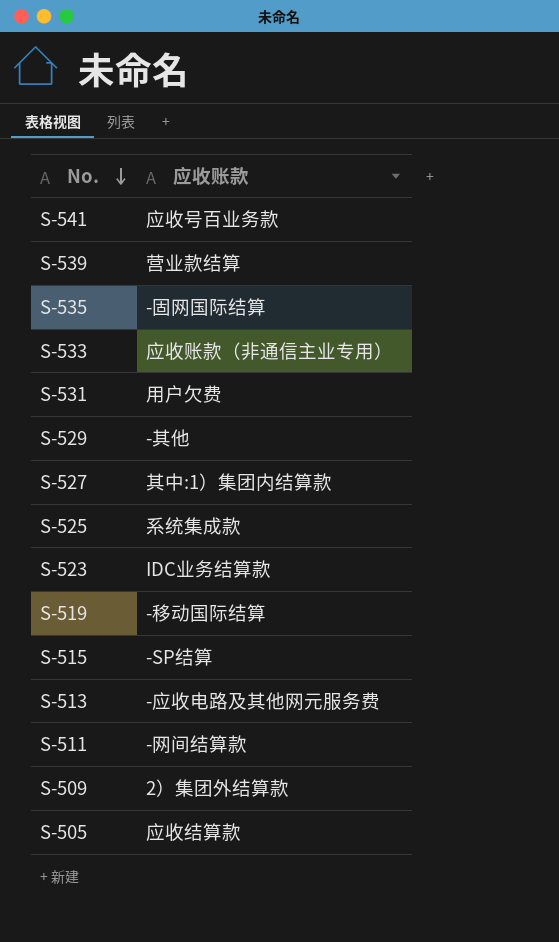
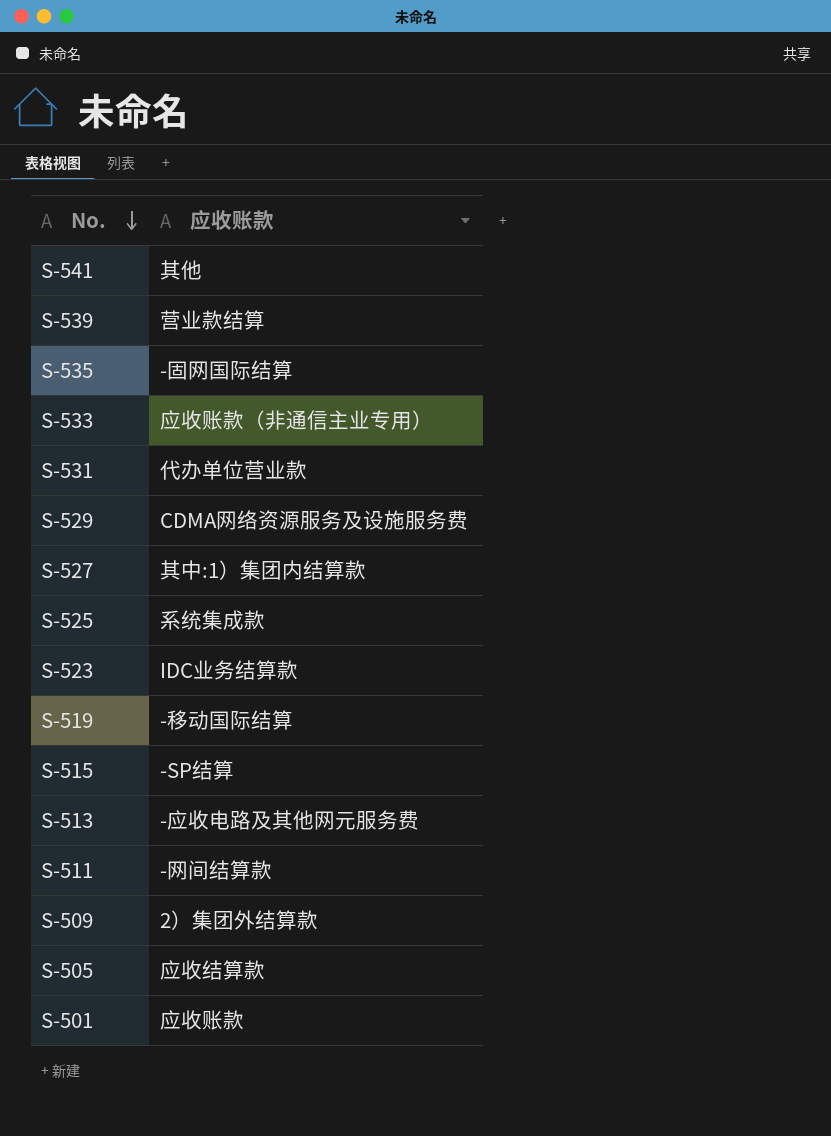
S-541 | 应收账款: 应收号百业务款 -> 其他
S-531 | 应收账款: 用户欠费 -> 代办单位营业款
S-529 | 应收账款: -其他 -> CDMA网络资源服务及设施服务费
row S-501: none -> 应收账款

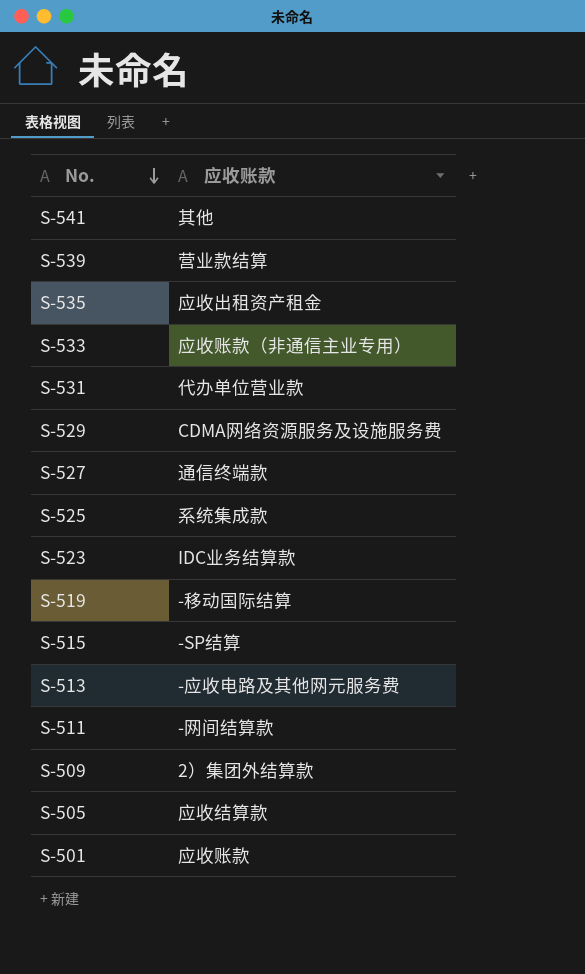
S-535 | 应收账款: -固网国际结算 -> 应收出租资产租金
S-527 | 应收账款: 其中:1）集团内结算款 -> 通信终端款

